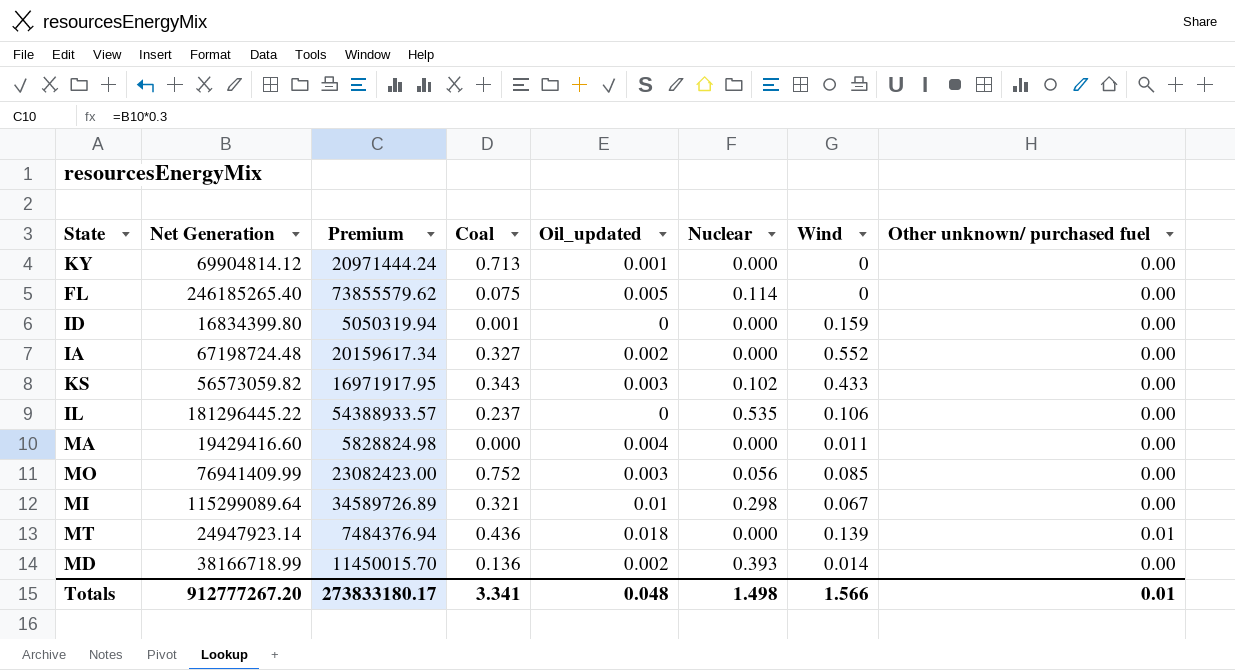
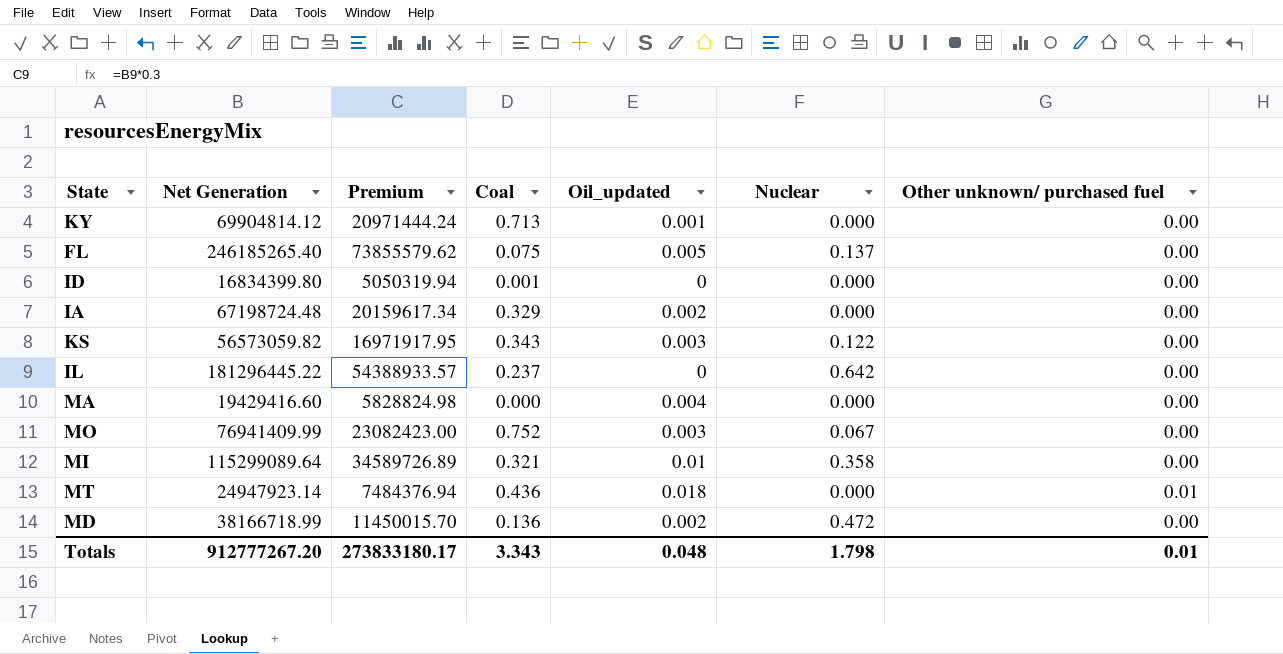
column Wind | position: 7 -> none
FL | Nuclear: 0.114 -> 0.137
IA | Coal: 0.327 -> 0.329
KS | Nuclear: 0.102 -> 0.122
IL | Nuclear: 0.535 -> 0.642
MO | Nuclear: 0.056 -> 0.067
MI | Nuclear: 0.298 -> 0.358
MD | Nuclear: 0.393 -> 0.472
Totals | Coal: 3.341 -> 3.343
Totals | Nuclear: 1.498 -> 1.798

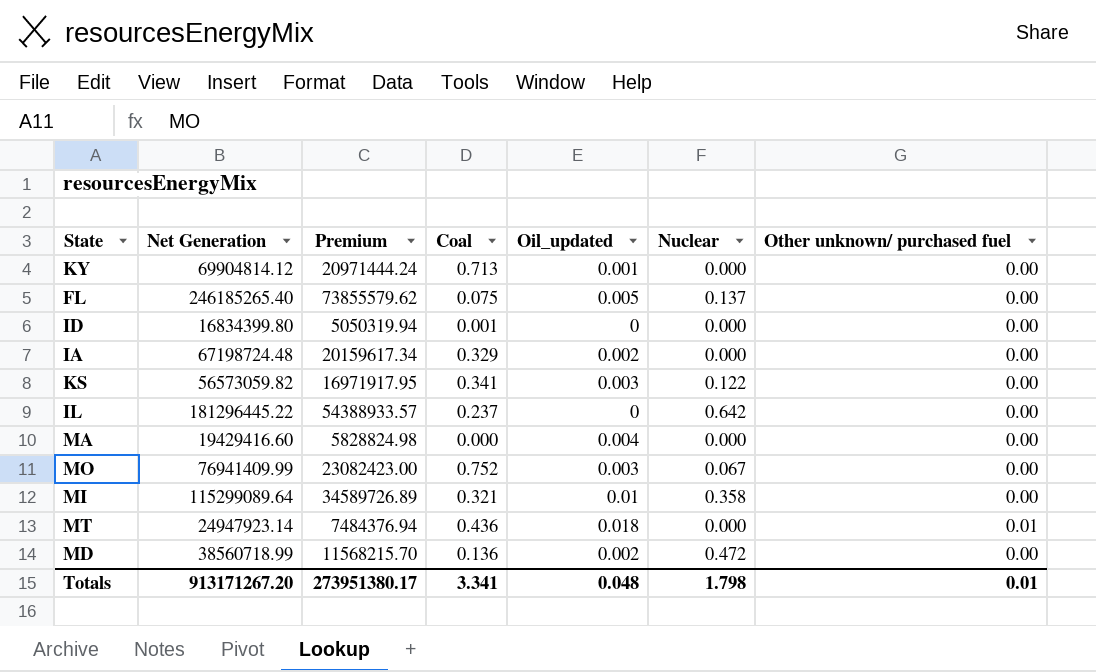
KS | Coal: 0.343 -> 0.341
MD | Net Generation: 38166718.99 -> 38560718.99
MD | Premium: 11450015.70 -> 11568215.70
Totals | Net Generation: 912777267.20 -> 913171267.20
Totals | Premium: 273833180.17 -> 273951380.17
Totals | Coal: 3.343 -> 3.341

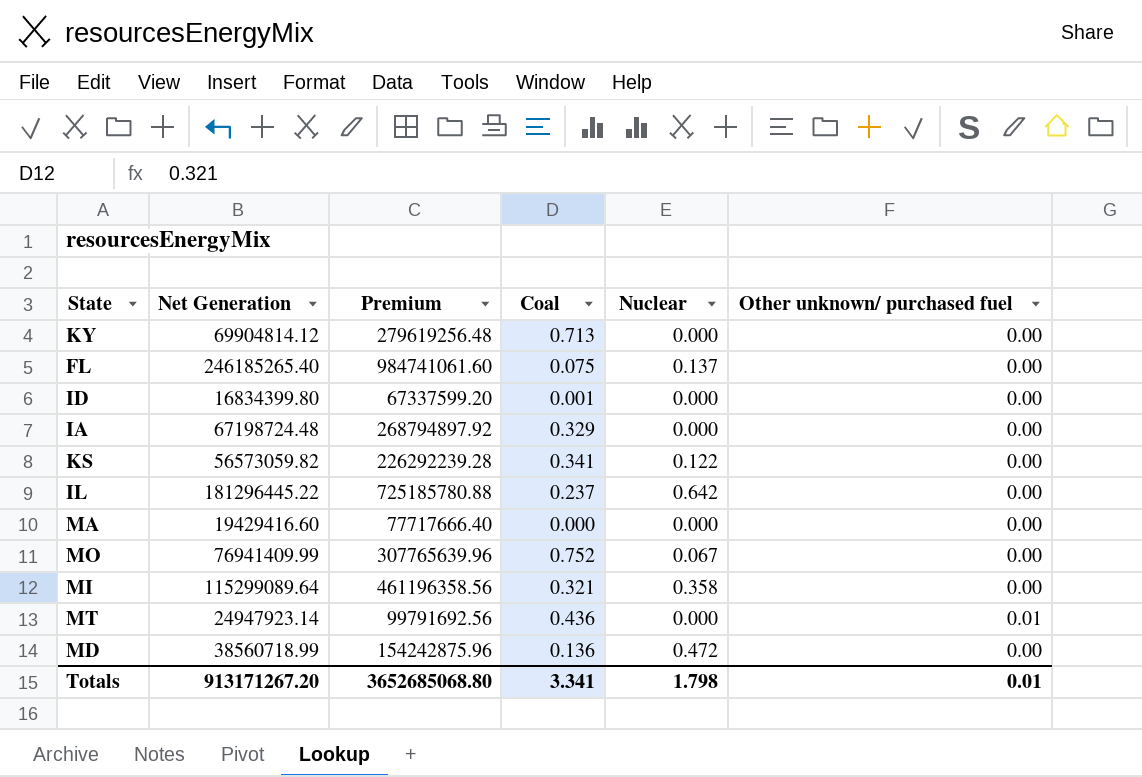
column Oil_updated | position: 5 -> none
column Premium | formula: [Net Generation] * 0.3 -> [Net Generation] * 4
Totals | Premium: 273951380.17 -> 3652685068.80

